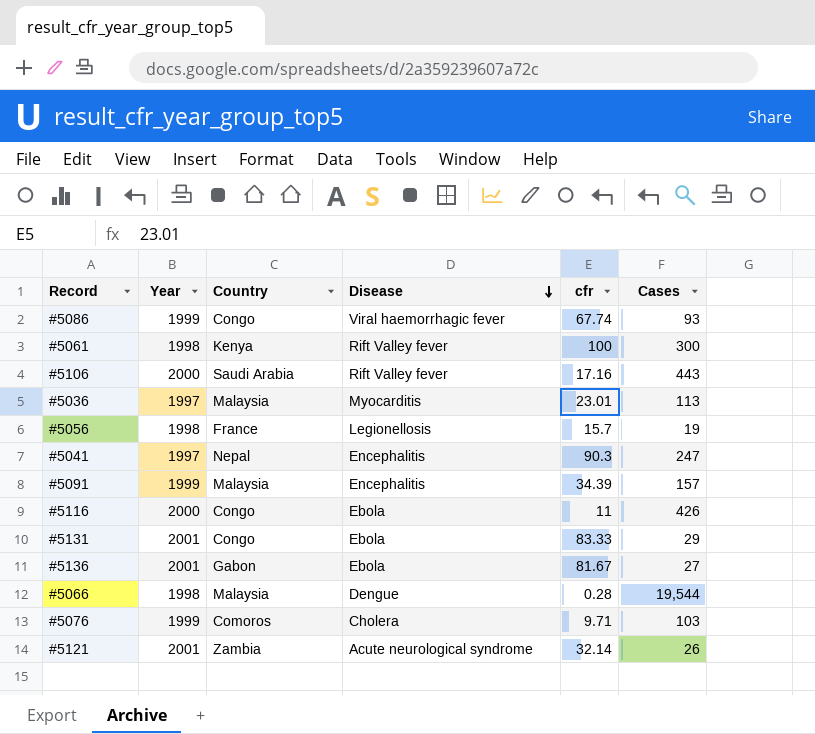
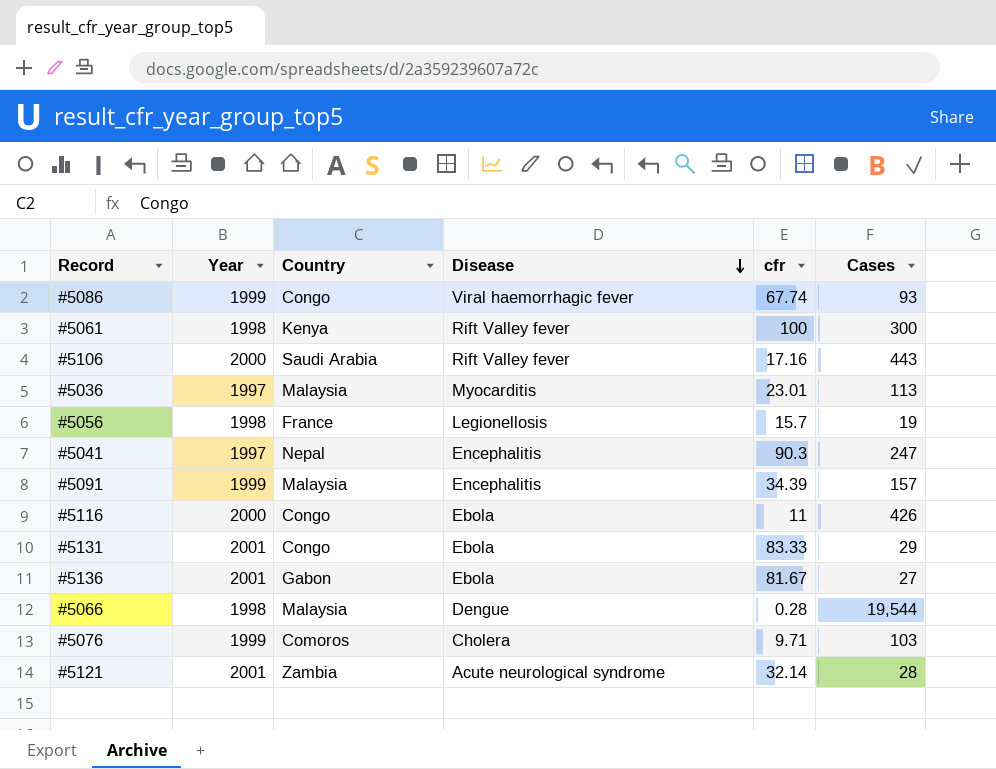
#5121 | Cases: 26 -> 28

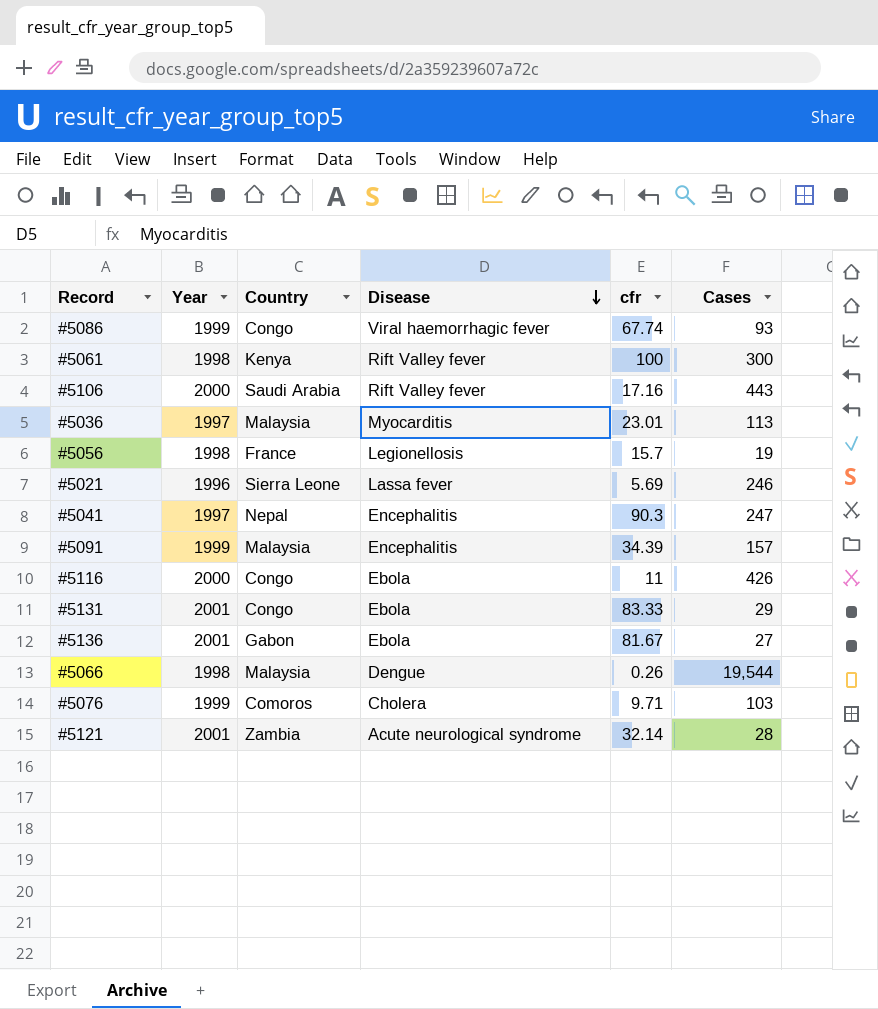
row #5021: none -> 1996 | Sierra Leone | Lassa fever | 5.69 | 246
#5066 | cfr: 0.28 -> 0.26

